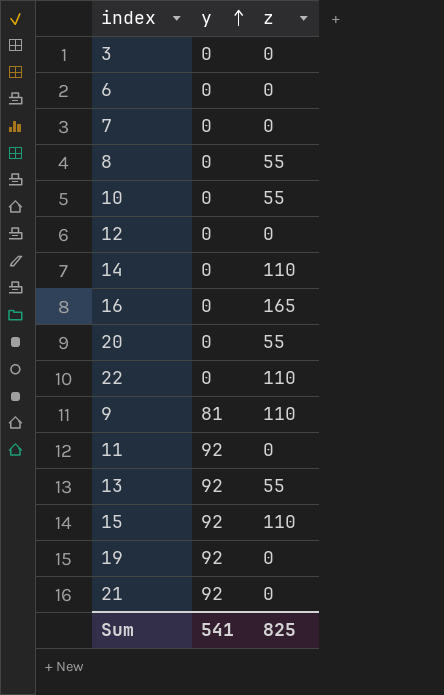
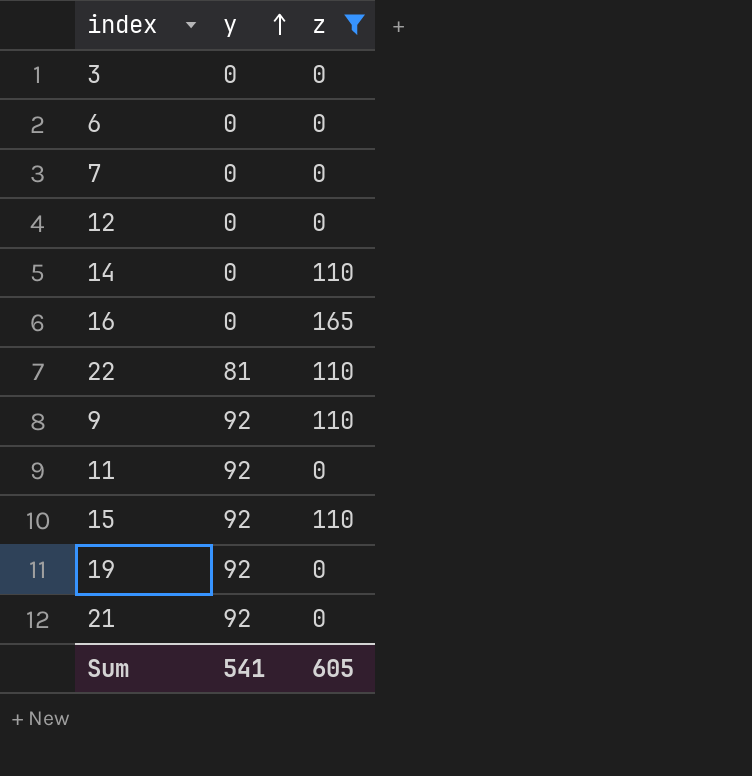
filter: none -> z != 55
22 | y: 0 -> 81
9 | y: 81 -> 92
Sum | z: 825 -> 605

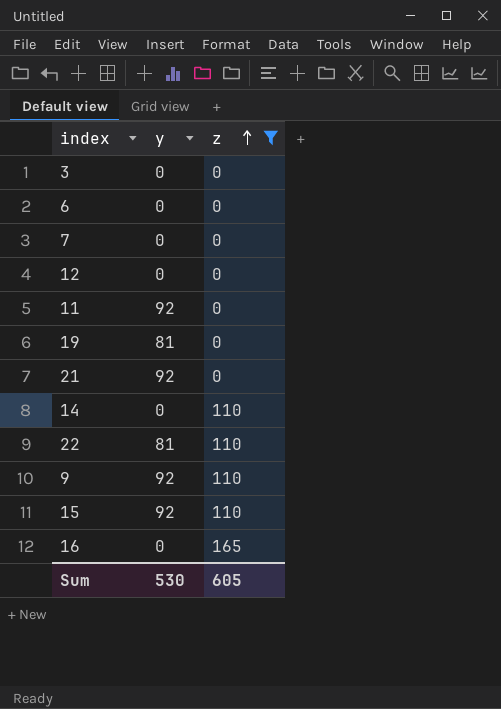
row order: y ascending -> z ascending
19 | y: 92 -> 81
Sum | y: 541 -> 530

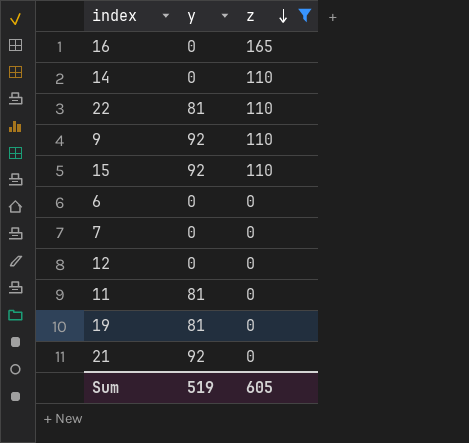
row order: z ascending -> z descending
row 3: 0 | 0 -> none
11 | y: 92 -> 81
Sum | y: 530 -> 519

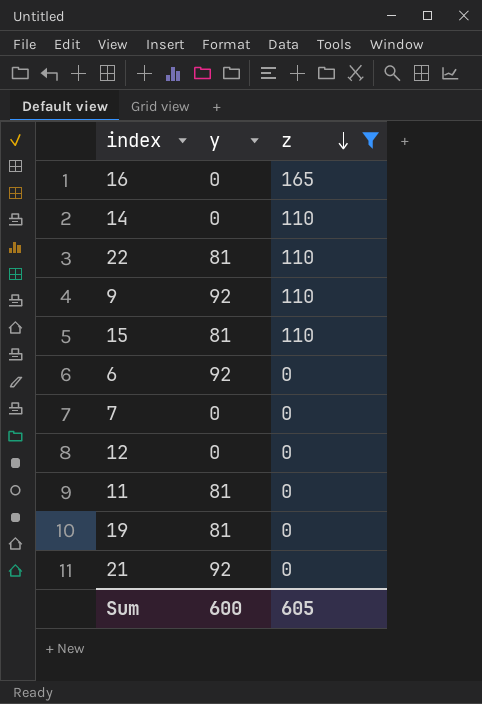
15 | y: 92 -> 81
6 | y: 0 -> 92
Sum | y: 519 -> 600

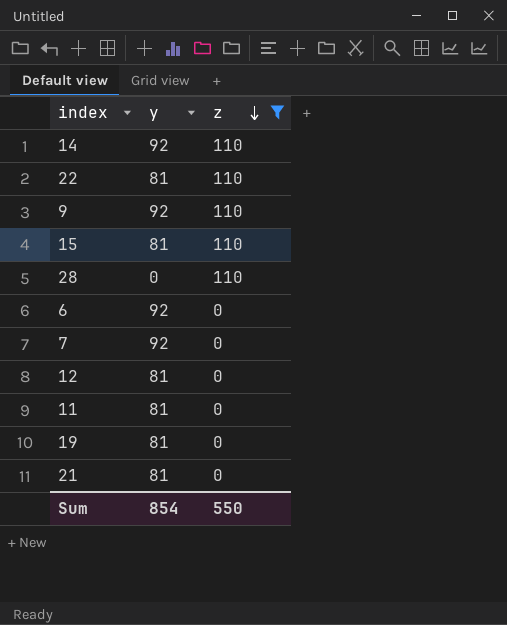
row 16: 0 | 165 -> none
14 | y: 0 -> 92
row 28: none -> 0 | 110
7 | y: 0 -> 92
12 | y: 0 -> 81
21 | y: 92 -> 81
Sum | y: 600 -> 854
Sum | z: 605 -> 550

